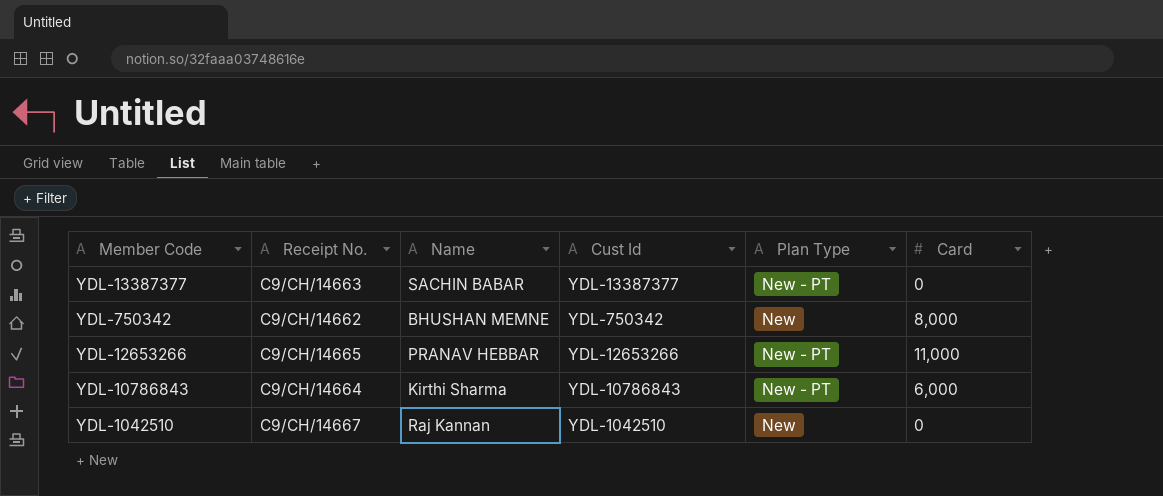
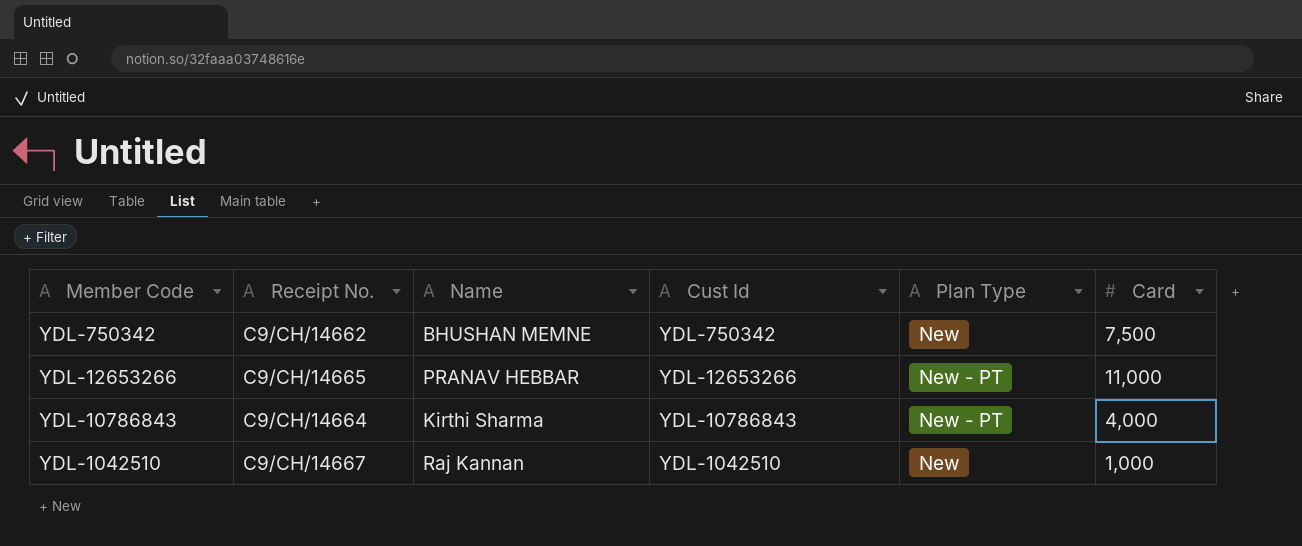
row YDL-13387377: C9/CH/14663 | SACHIN BABAR | YDL-13387377 | New - PT | 0 -> none
YDL-750342 | Card: 8,000 -> 7,500
YDL-10786843 | Card: 6,000 -> 4,000
YDL-1042510 | Card: 0 -> 1,000

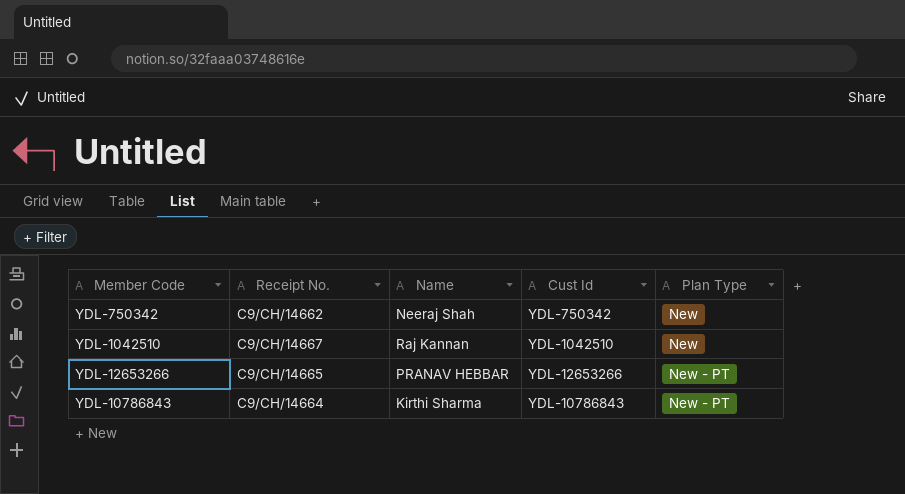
row order: none -> Plan Type ascending
column Card | position: 6 -> none
YDL-750342 | Name: BHUSHAN MEMNE -> Neeraj Shah

